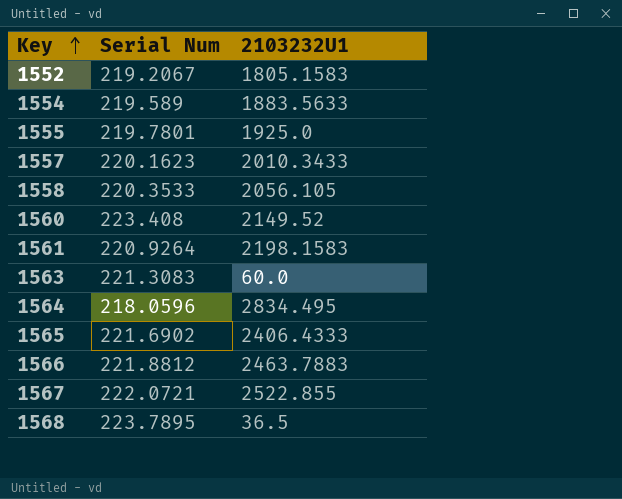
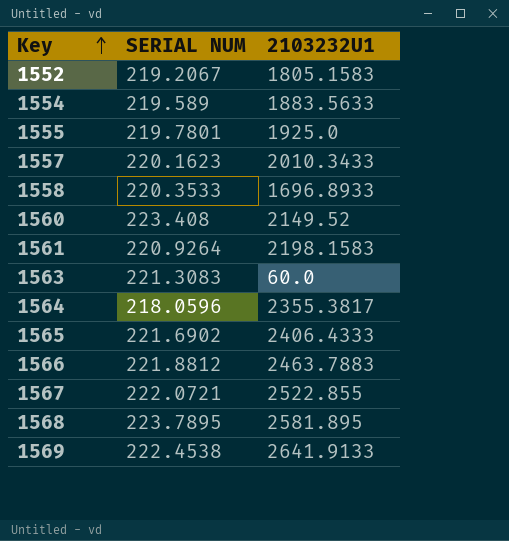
column name: Serial Num -> SERIAL NUM
1558 | 2103232U1: 2056.105 -> 1696.8933
1564 | 2103232U1: 2834.495 -> 2355.3817
1568 | 2103232U1: 36.5 -> 2581.895
row 1569: none -> 222.4538 | 2641.9133

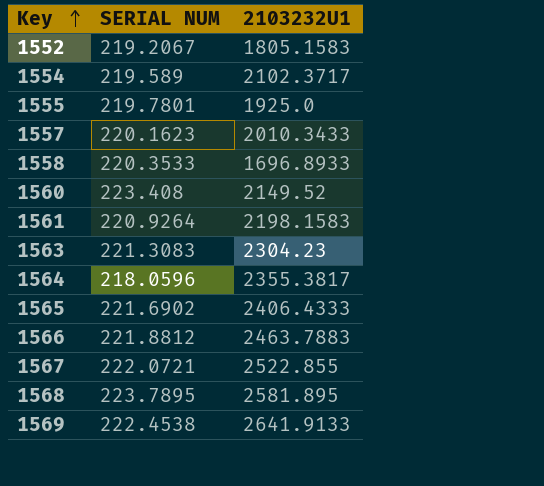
1554 | 2103232U1: 1883.5633 -> 2102.3717
1563 | 2103232U1: 60.0 -> 2304.23

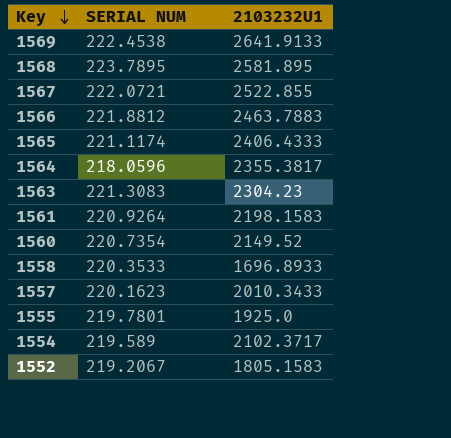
row order: Key ascending -> Key descending
1565 | SERIAL NUM: 221.6902 -> 221.1174
1560 | SERIAL NUM: 223.408 -> 220.7354

